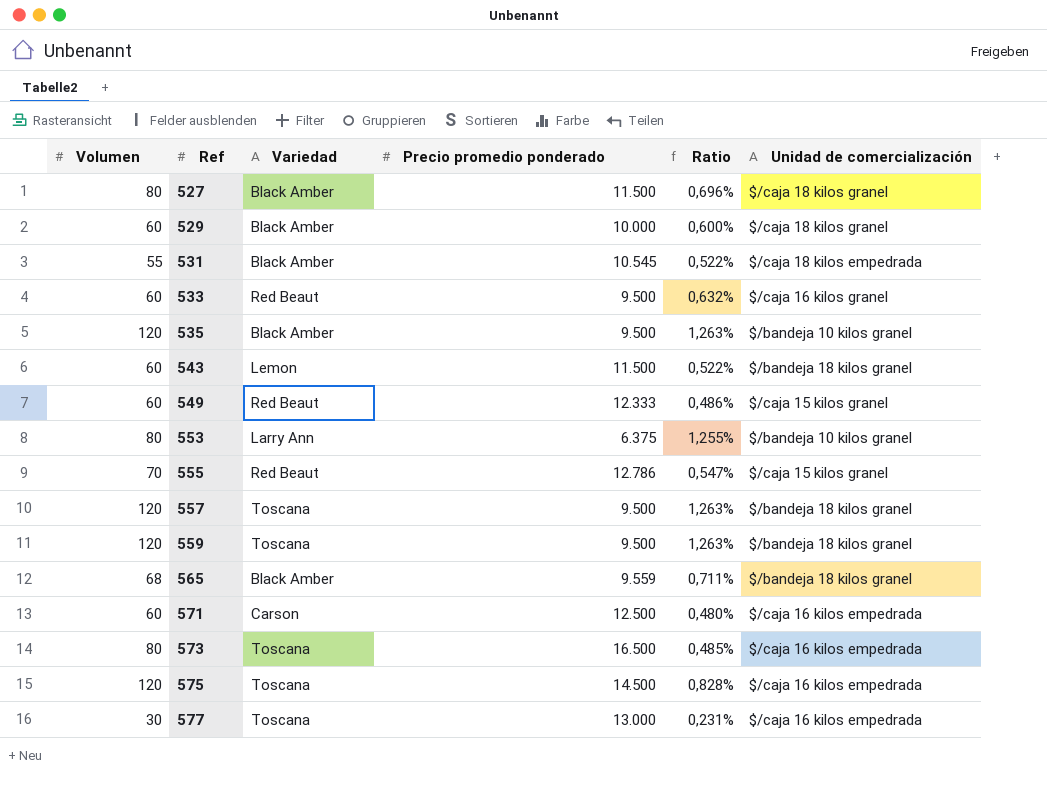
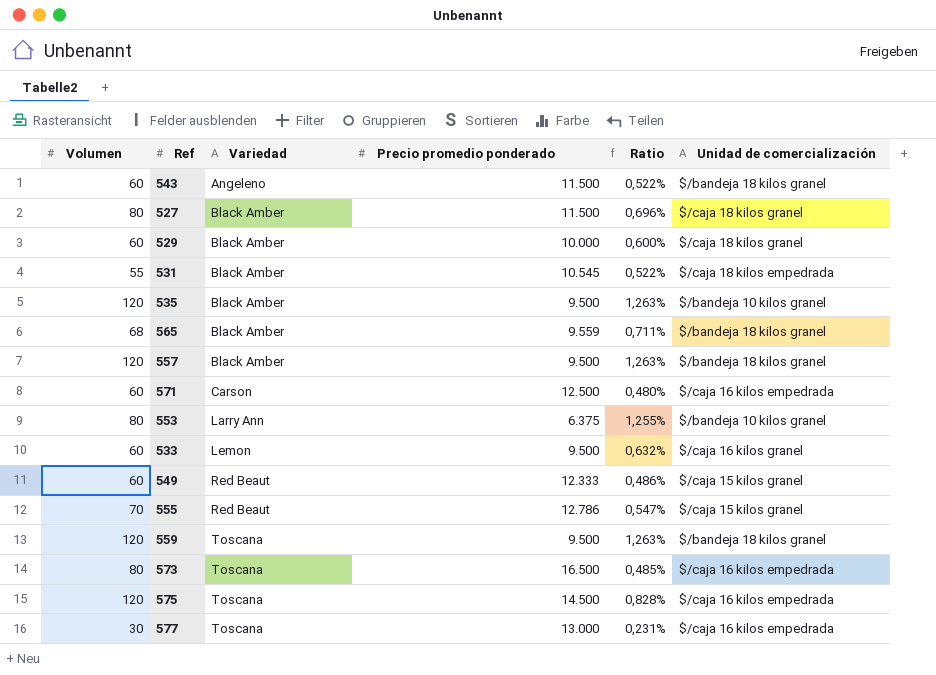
row order: Ref ascending -> Variedad ascending
543 | Variedad: Lemon -> Angeleno
557 | Variedad: Toscana -> Black Amber
533 | Variedad: Red Beaut -> Lemon

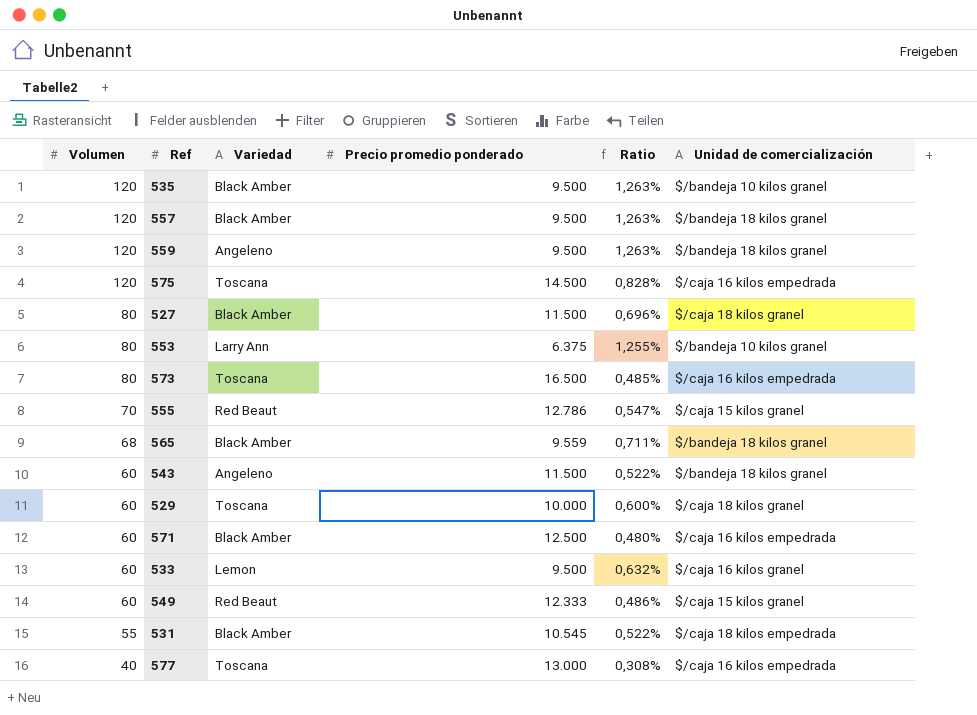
row order: Variedad ascending -> Volumen descending
559 | Variedad: Toscana -> Angeleno
529 | Variedad: Black Amber -> Toscana
571 | Variedad: Carson -> Black Amber
577 | Volumen: 30 -> 40
577 | Ratio: 0,231% -> 0,308%

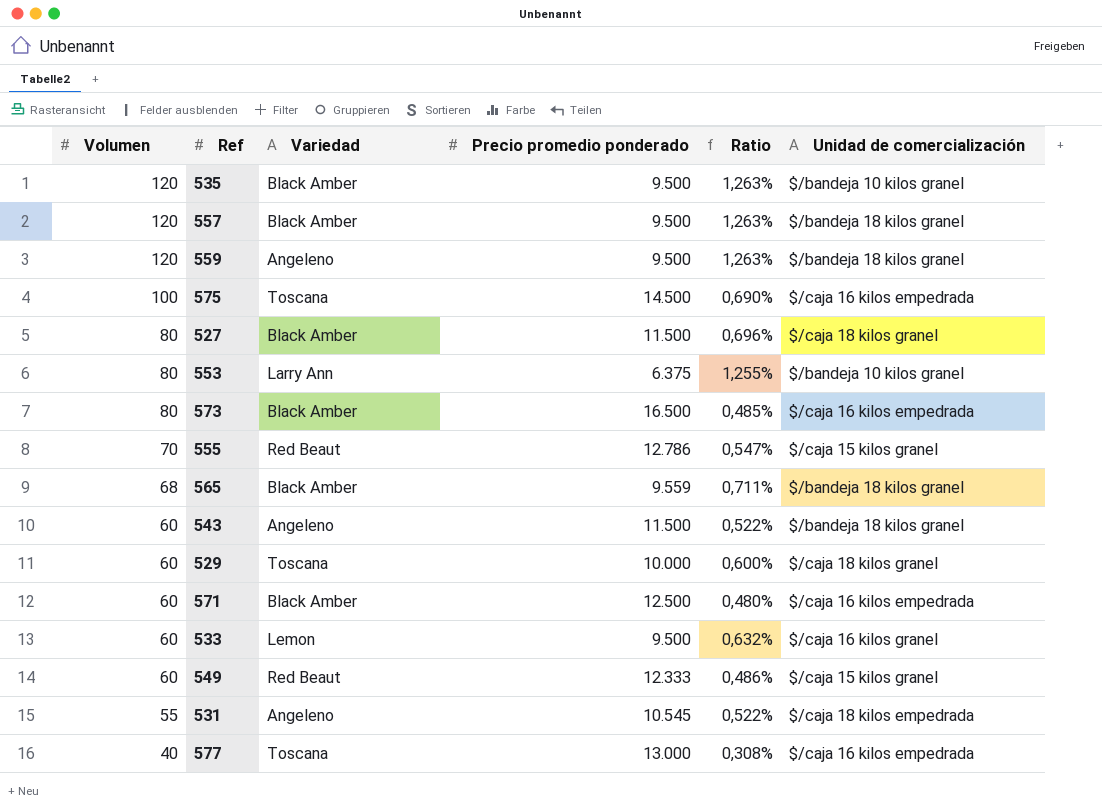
575 | Volumen: 120 -> 100
575 | Ratio: 0,828% -> 0,690%
573 | Variedad: Toscana -> Black Amber
531 | Variedad: Black Amber -> Angeleno

